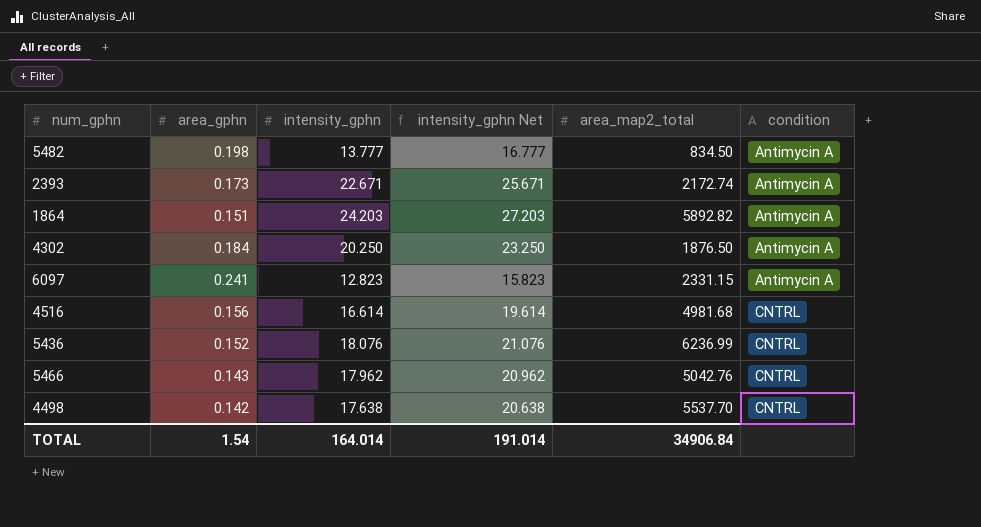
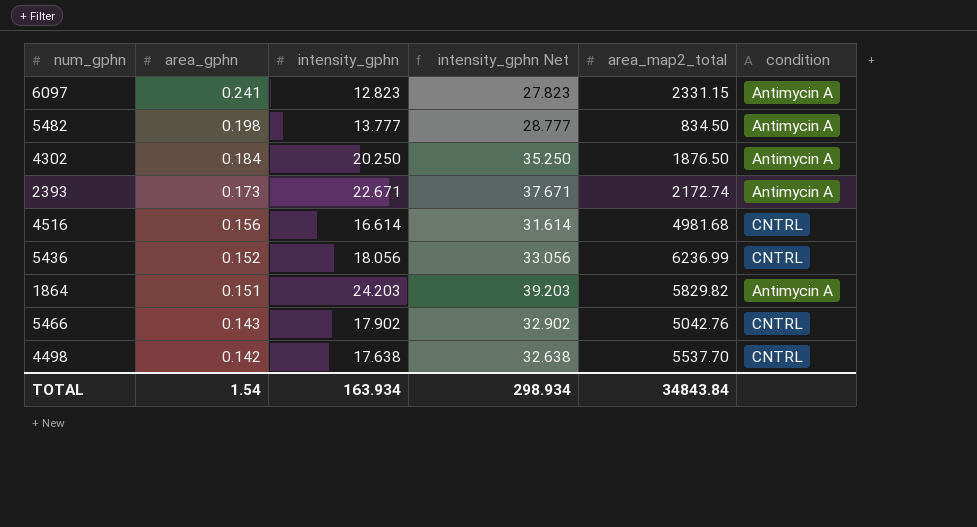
row order: condition ascending -> area_gphn descending
column intensity_gphn Net | formula: [intensity_gphn] + 3 -> [intensity_gphn] + 15
5436 | intensity_gphn: 18.076 -> 18.056
1864 | area_map2_total: 5892.82 -> 5829.82
5466 | intensity_gphn: 17.962 -> 17.902
TOTAL | intensity_gphn: 164.014 -> 163.934
TOTAL | intensity_gphn Net: 191.014 -> 298.934
TOTAL | area_map2_total: 34906.84 -> 34843.84

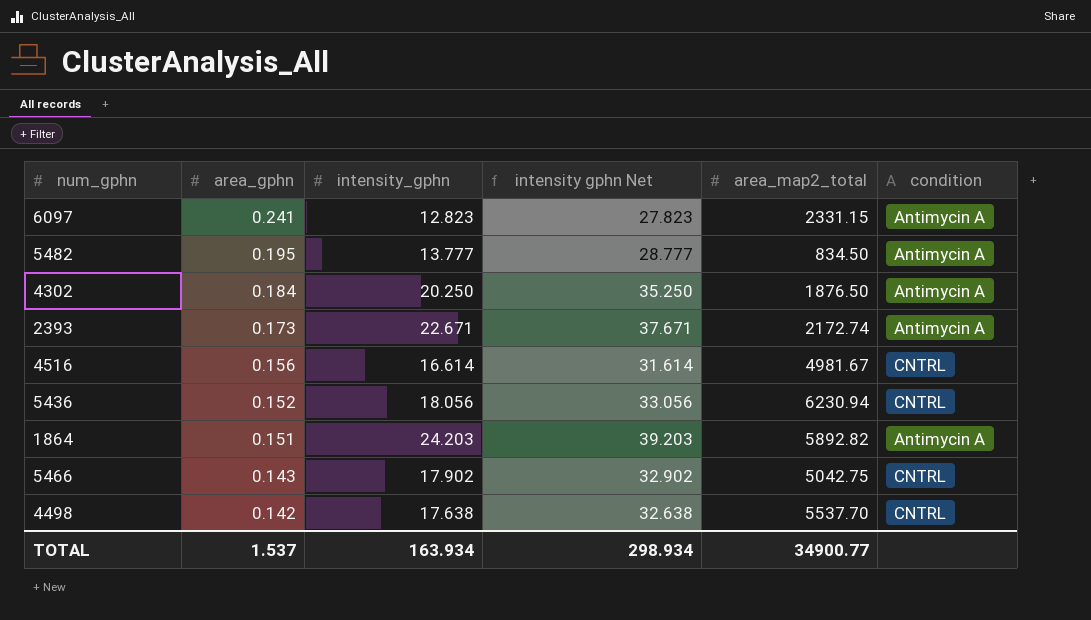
column name: intensity_gphn Net -> intensity gphn Net
5482 | area_gphn: 0.198 -> 0.195
4516 | area_map2_total: 4981.68 -> 4981.67
5436 | area_map2_total: 6236.99 -> 6230.94
1864 | area_map2_total: 5829.82 -> 5892.82
5466 | area_map2_total: 5042.76 -> 5042.75
TOTAL | area_gphn: 1.54 -> 1.537
TOTAL | area_map2_total: 34843.84 -> 34900.77

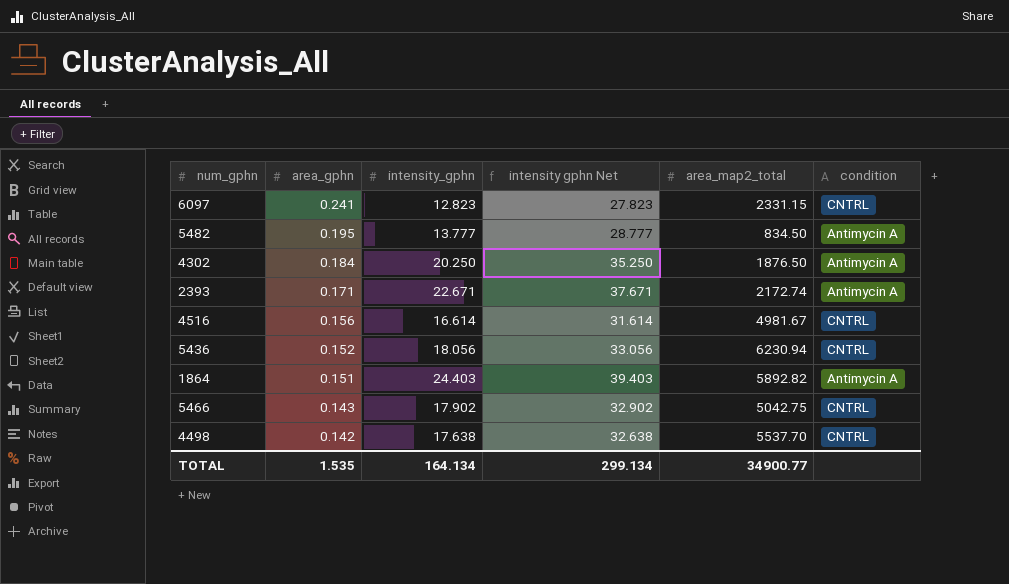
6097 | condition: Antimycin A -> CNTRL
2393 | area_gphn: 0.173 -> 0.171
1864 | intensity_gphn: 24.203 -> 24.403
1864 | intensity gphn Net: 39.203 -> 39.403
TOTAL | area_gphn: 1.537 -> 1.535
TOTAL | intensity_gphn: 163.934 -> 164.134
TOTAL | intensity gphn Net: 298.934 -> 299.134

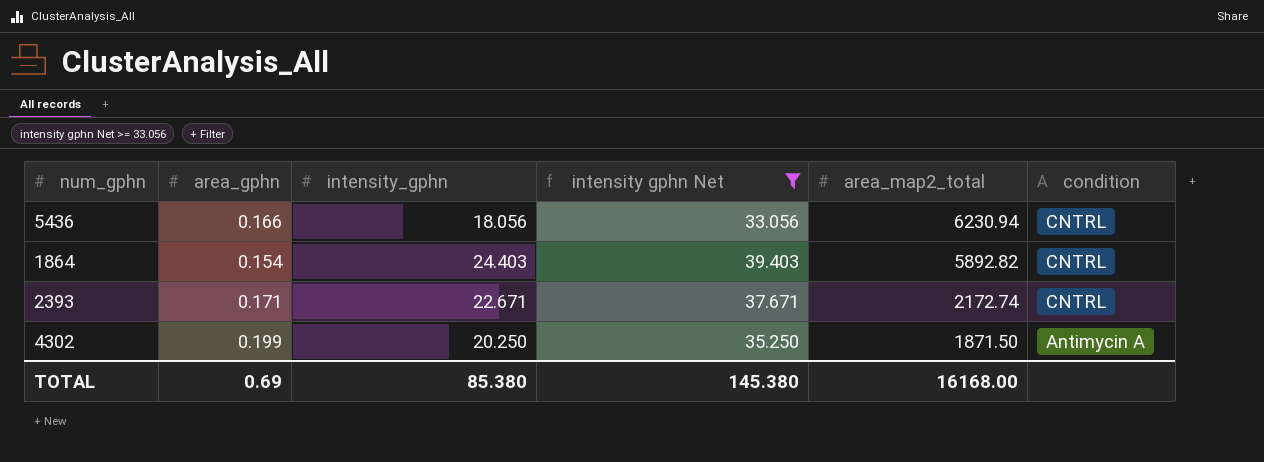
filter: none -> intensity gphn Net >= 33.056
row order: area_gphn descending -> area_map2_total descending
5436 | area_gphn: 0.152 -> 0.166
1864 | area_gphn: 0.151 -> 0.154
1864 | condition: Antimycin A -> CNTRL
2393 | condition: Antimycin A -> CNTRL
4302 | area_gphn: 0.184 -> 0.199
4302 | area_map2_total: 1876.50 -> 1871.50
TOTAL | area_gphn: 1.535 -> 0.69
TOTAL | intensity_gphn: 164.134 -> 85.380
TOTAL | intensity gphn Net: 299.134 -> 145.380
TOTAL | area_map2_total: 34900.77 -> 16168.00

